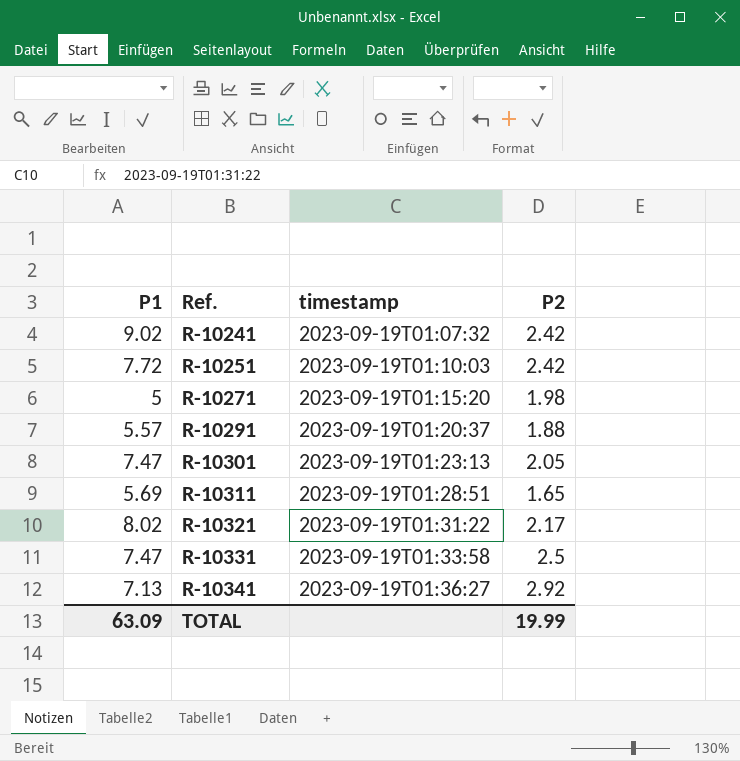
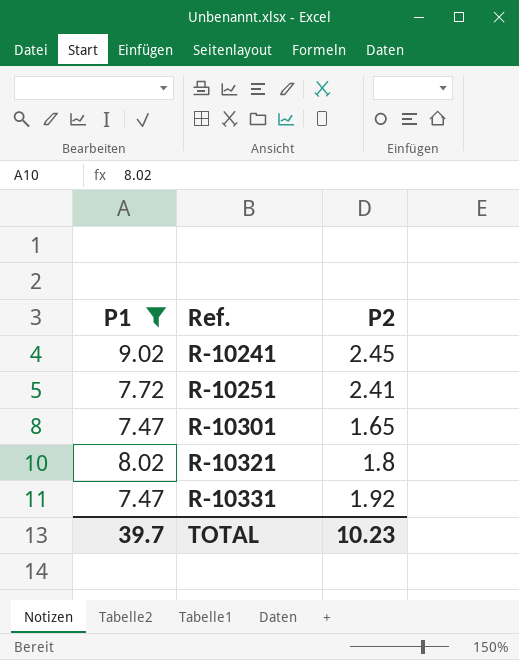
filter: none -> P1 >= 7.47
column timestamp | position: 3 -> none
R-10241 | P2: 2.42 -> 2.45
R-10251 | P2: 2.42 -> 2.41
R-10301 | P2: 2.05 -> 1.65
R-10321 | P2: 2.17 -> 1.8
R-10331 | P2: 2.5 -> 1.92
TOTAL | P1: 63.09 -> 39.7
TOTAL | P2: 19.99 -> 10.23

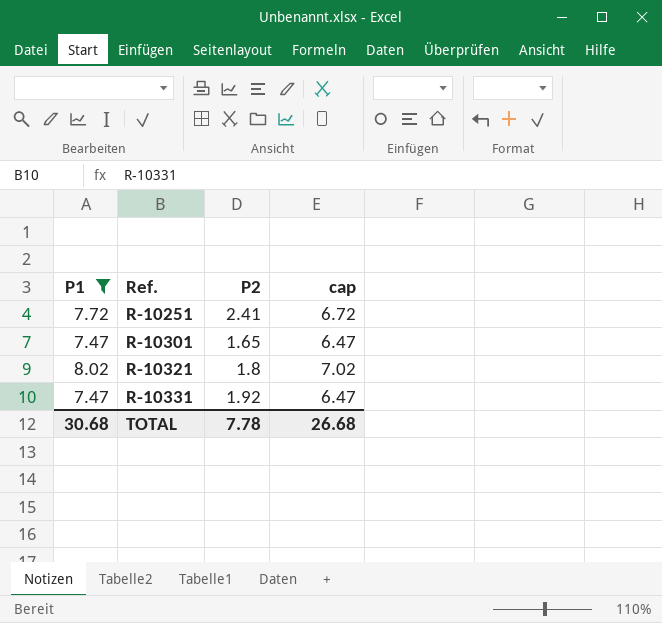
column cap | formula: none -> [P1] - 1
row R-10241: 9.02 | 2.45 -> none
TOTAL | P1: 39.7 -> 30.68
TOTAL | P2: 10.23 -> 7.78

